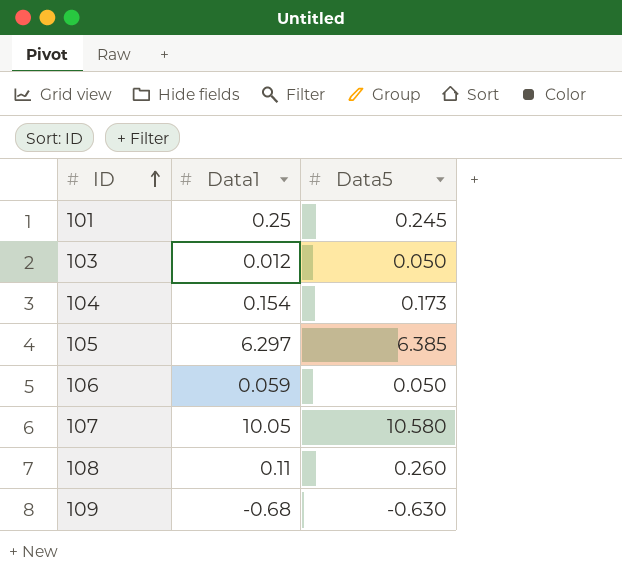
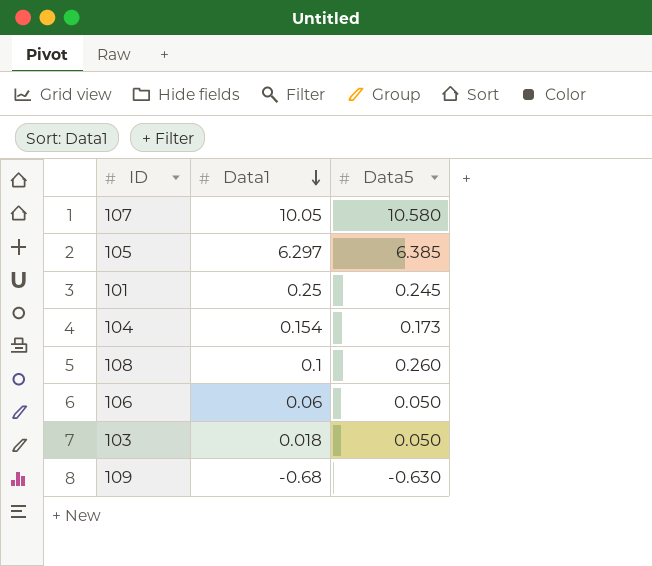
row order: ID ascending -> Data1 descending
108 | Data1: 0.11 -> 0.1
106 | Data1: 0.059 -> 0.06
103 | Data1: 0.012 -> 0.018

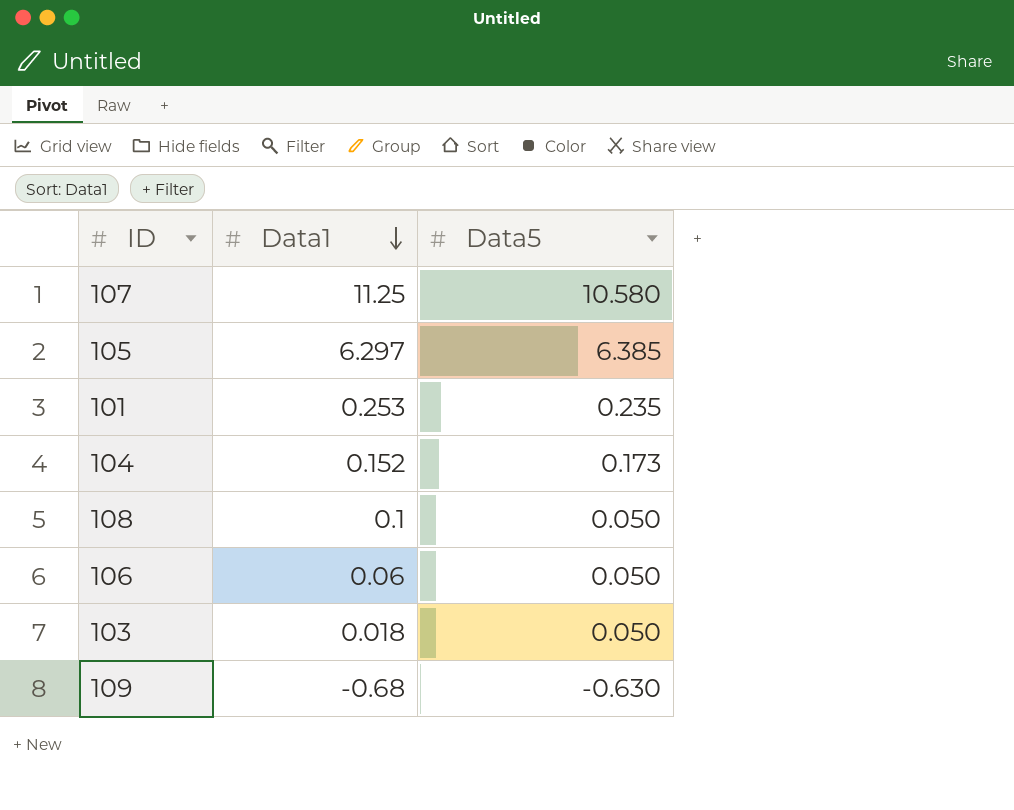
107 | Data1: 10.05 -> 11.25
101 | Data1: 0.25 -> 0.253
101 | Data5: 0.245 -> 0.235
104 | Data1: 0.154 -> 0.152
108 | Data5: 0.260 -> 0.050

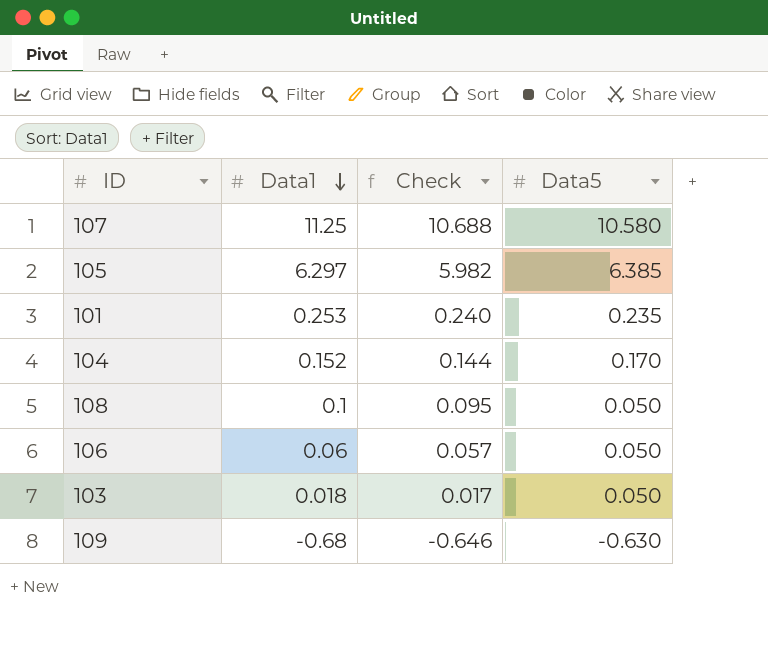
column Check | formula: none -> [Data1] * 0.95
104 | Data5: 0.173 -> 0.170

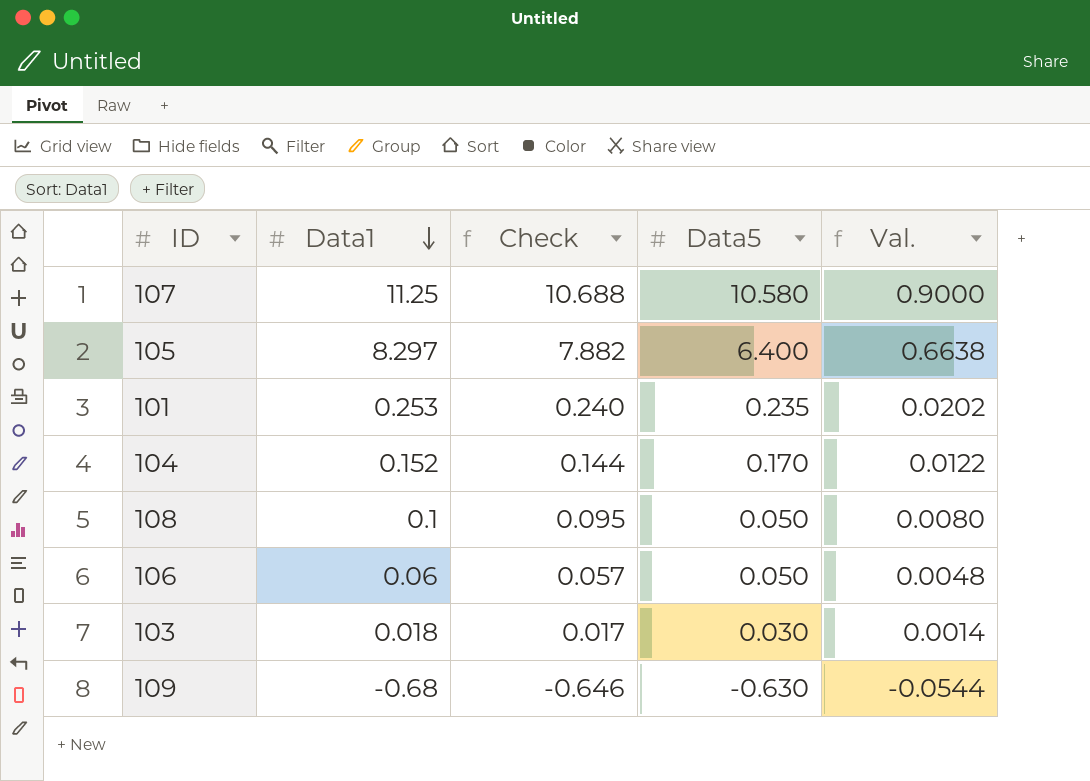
column Val. | formula: none -> [Data1] * 0.08
105 | Data1: 6.297 -> 8.297
105 | Check: 5.982 -> 7.882
105 | Data5: 6.385 -> 6.400
103 | Data5: 0.050 -> 0.030

